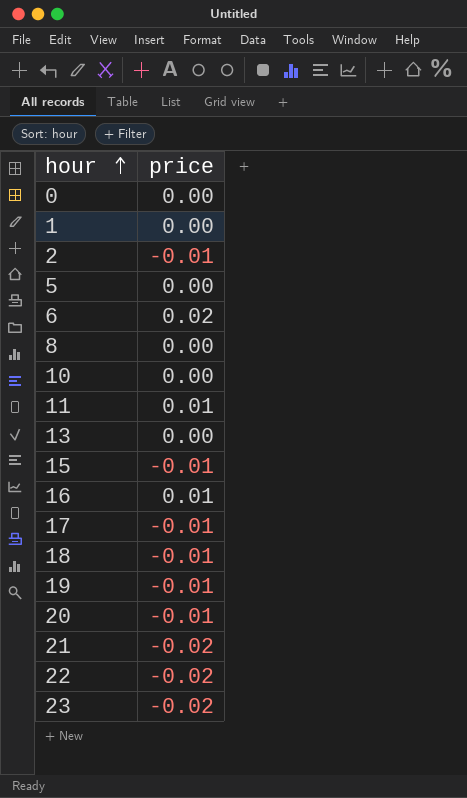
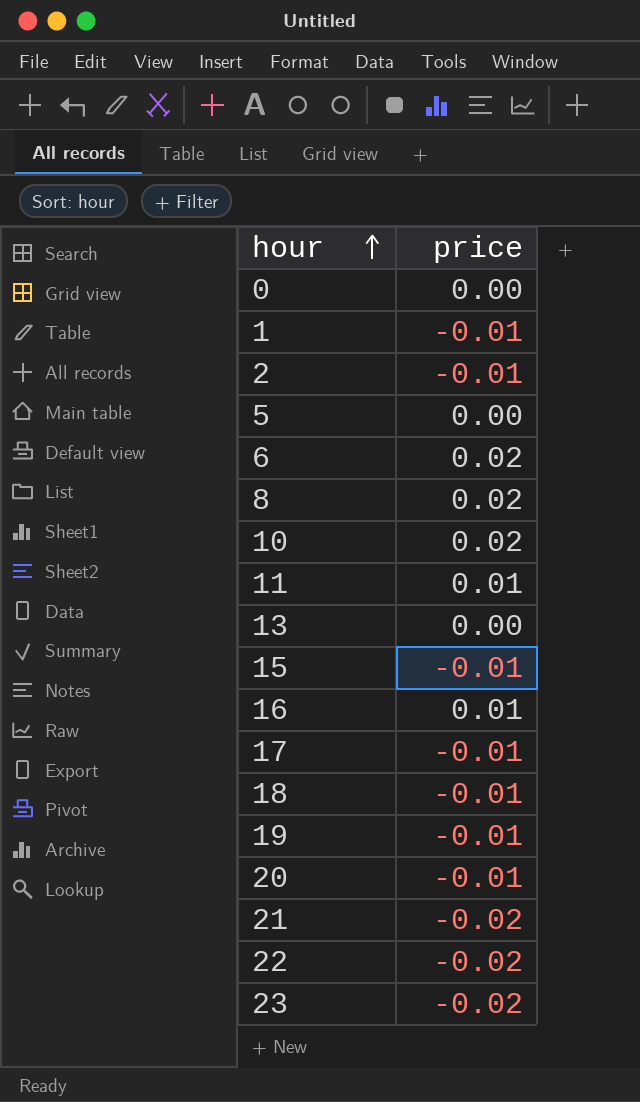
1 | price: 0.00 -> -0.01
8 | price: 0.00 -> 0.02
10 | price: 0.00 -> 0.02

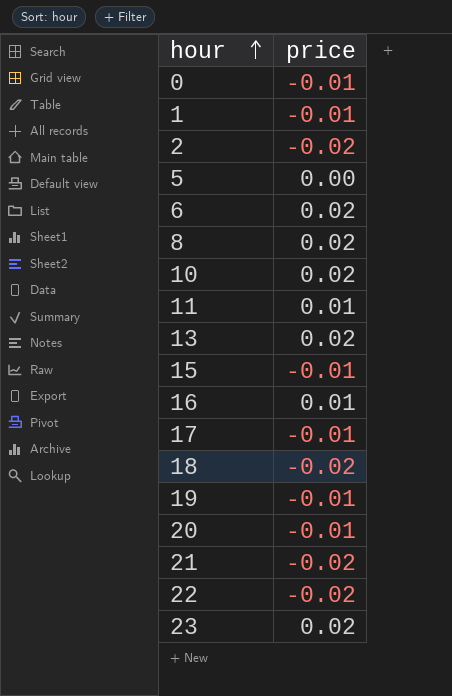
0 | price: 0.00 -> -0.01
2 | price: -0.01 -> -0.02
13 | price: 0.00 -> 0.02
18 | price: -0.01 -> -0.02
23 | price: -0.02 -> 0.02

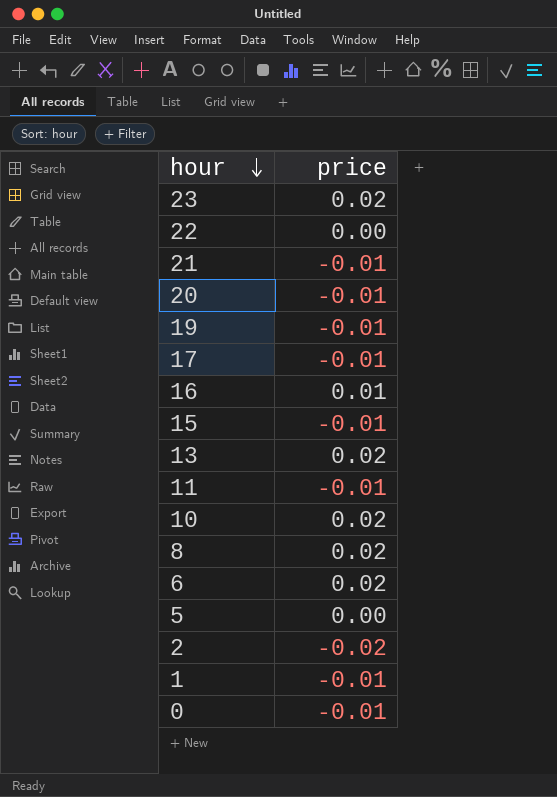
row order: hour ascending -> hour descending
row 18: -0.02 -> none
22 | price: -0.02 -> 0.00
21 | price: -0.02 -> -0.01
11 | price: 0.01 -> -0.01

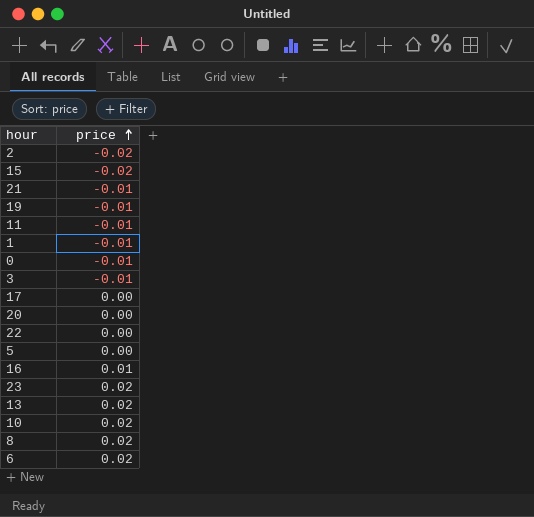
row order: hour descending -> price ascending
15 | price: -0.01 -> -0.02
row 3: none -> -0.01
17 | price: -0.01 -> 0.00
20 | price: -0.01 -> 0.00

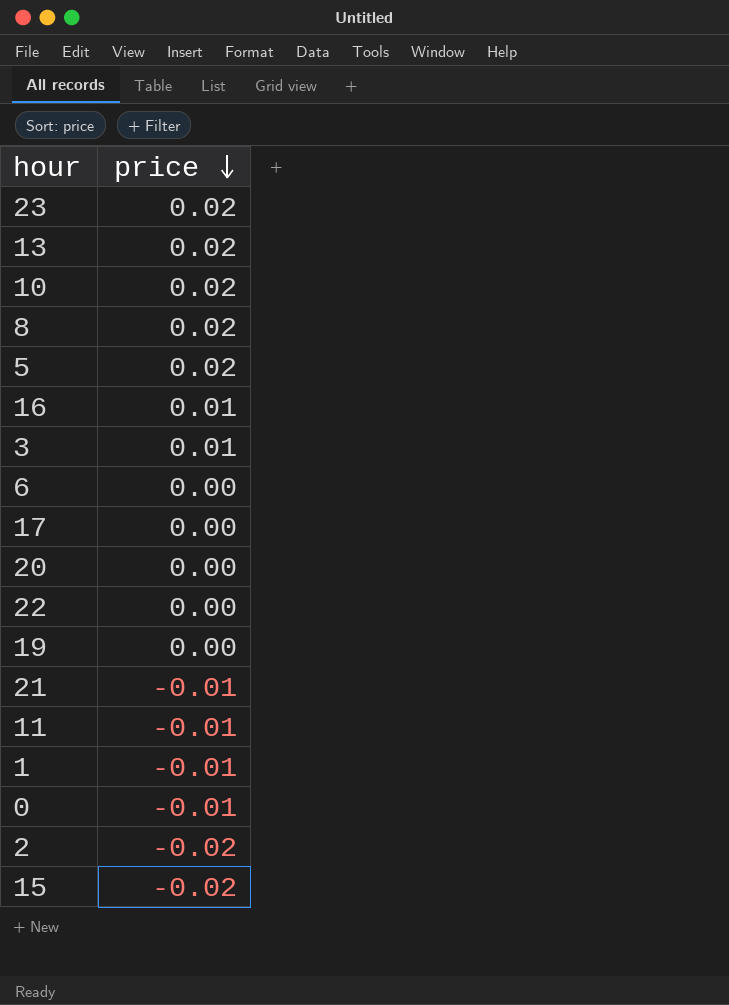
row order: price ascending -> price descending
5 | price: 0.00 -> 0.02
3 | price: -0.01 -> 0.01
6 | price: 0.02 -> 0.00
19 | price: -0.01 -> 0.00

